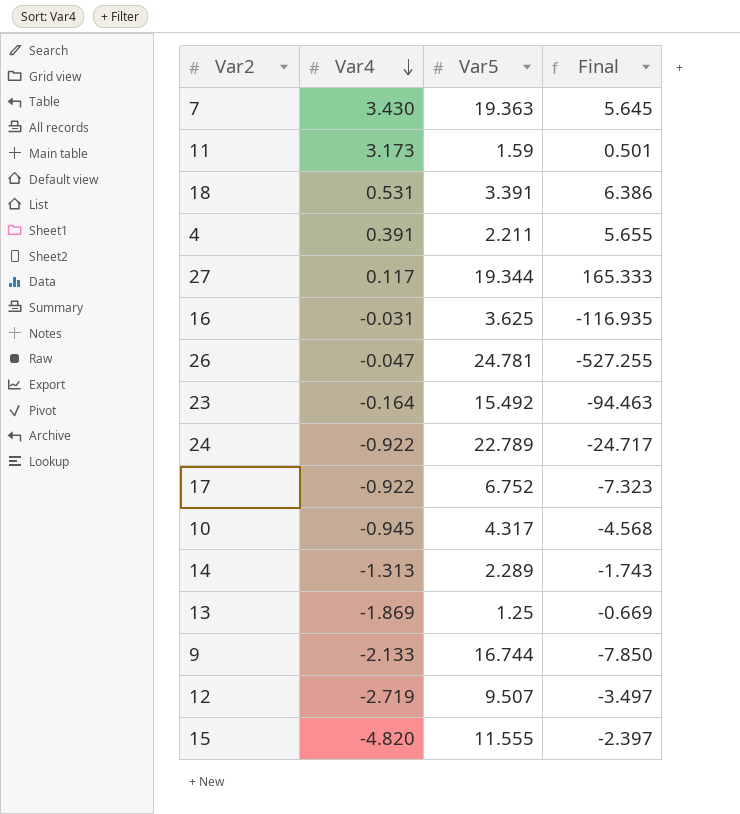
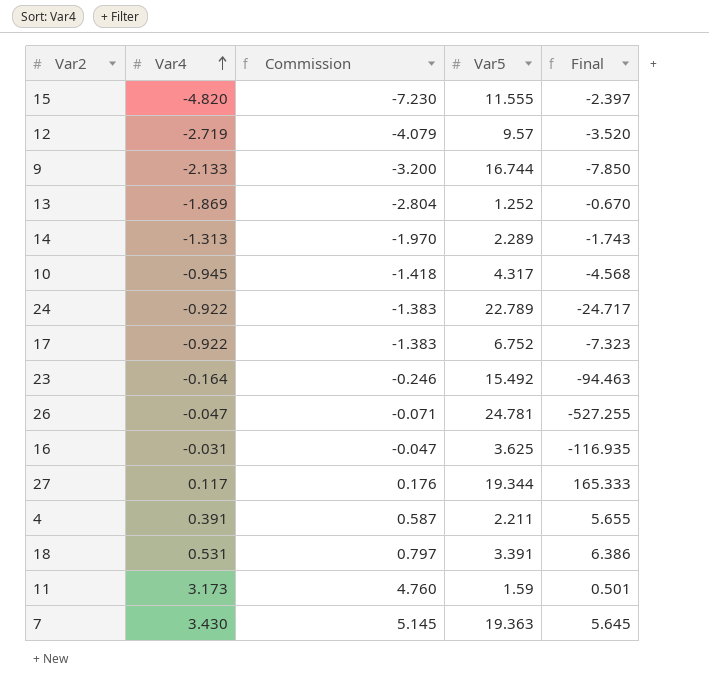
row order: Var4 descending -> Var4 ascending
column Commission | formula: none -> [Var4] * 1.5
12 | Var5: 9.507 -> 9.57
12 | Final: -3.497 -> -3.520
13 | Var5: 1.25 -> 1.252
13 | Final: -0.669 -> -0.670

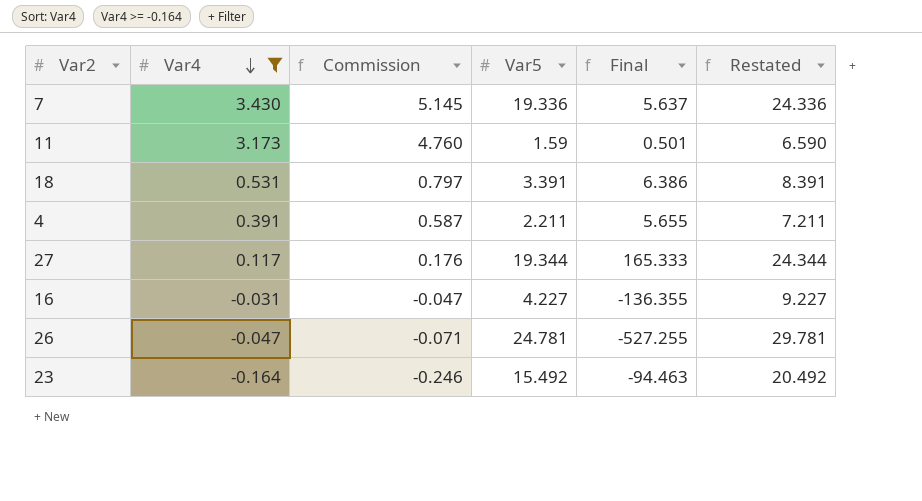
filter: none -> Var4 >= -0.164
row order: Var4 ascending -> Var4 descending
column Restated | formula: none -> [Var5] + 5
7 | Var5: 19.363 -> 19.336
7 | Final: 5.645 -> 5.637
16 | Var5: 3.625 -> 4.227
16 | Final: -116.935 -> -136.355

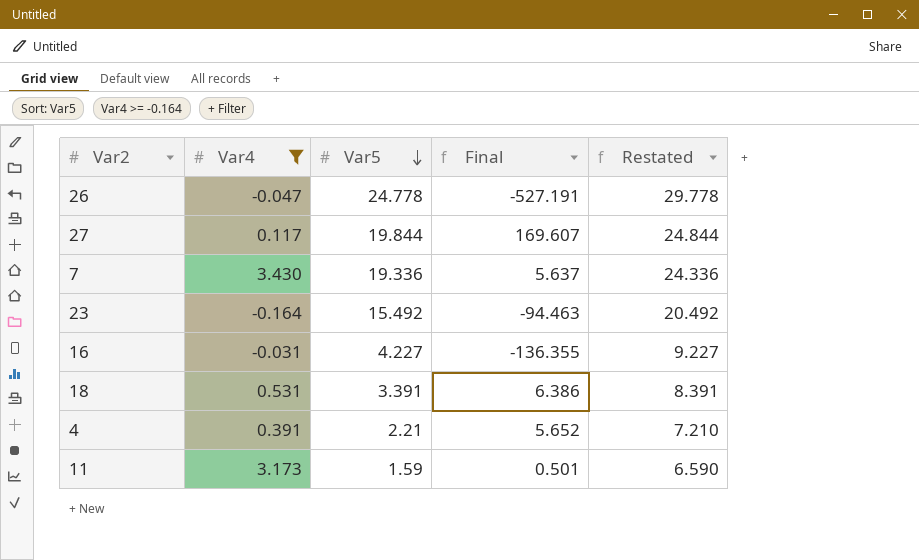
row order: Var4 descending -> Var5 descending
column Commission | formula: [Var4] * 1.5 -> none
26 | Var5: 24.781 -> 24.778
26 | Final: -527.255 -> -527.191
26 | Restated: 29.781 -> 29.778
27 | Var5: 19.344 -> 19.844
27 | Final: 165.333 -> 169.607
27 | Restated: 24.344 -> 24.844
4 | Var5: 2.211 -> 2.21
4 | Final: 5.655 -> 5.652
4 | Restated: 7.211 -> 7.210

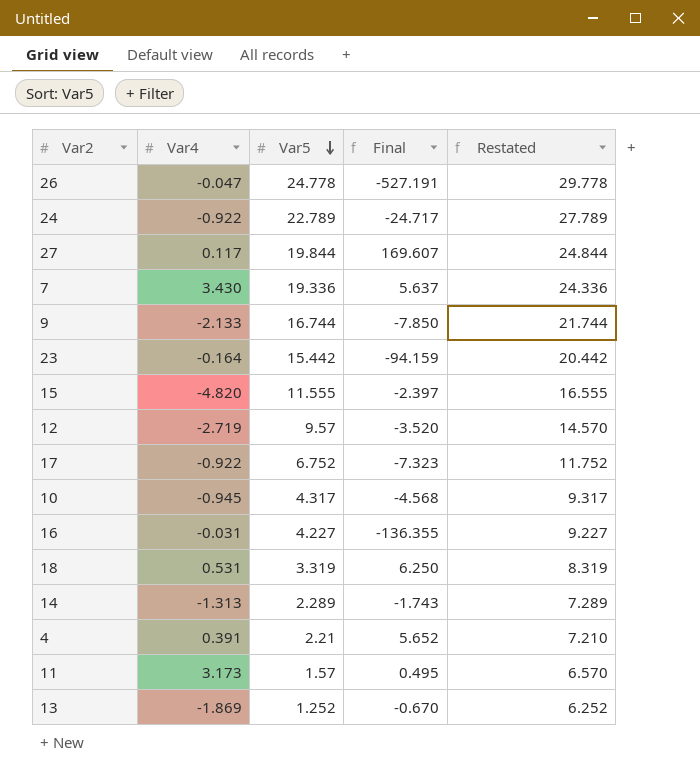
filter: Var4 >= -0.164 -> none
23 | Var5: 15.492 -> 15.442
23 | Final: -94.463 -> -94.159
23 | Restated: 20.492 -> 20.442
18 | Var5: 3.391 -> 3.319
18 | Final: 6.386 -> 6.250
18 | Restated: 8.391 -> 8.319
11 | Var5: 1.59 -> 1.57
11 | Final: 0.501 -> 0.495
11 | Restated: 6.590 -> 6.570

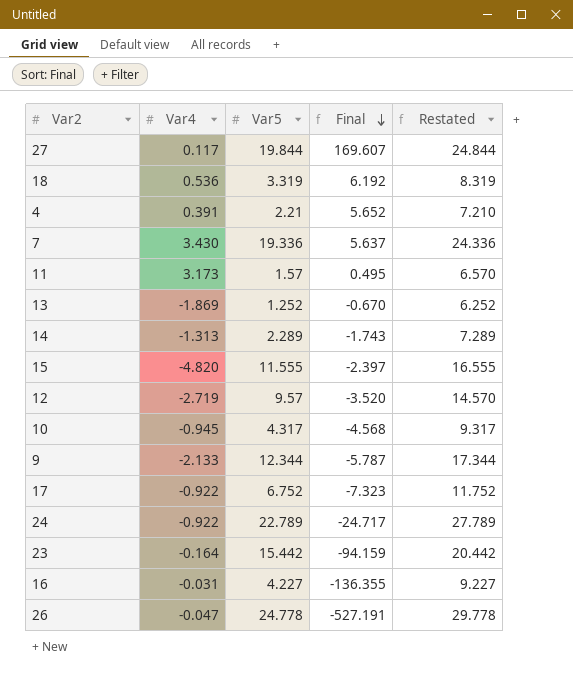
row order: Var5 descending -> Final descending
18 | Var4: 0.531 -> 0.536
18 | Final: 6.250 -> 6.192
9 | Var5: 16.744 -> 12.344
9 | Final: -7.850 -> -5.787
9 | Restated: 21.744 -> 17.344

